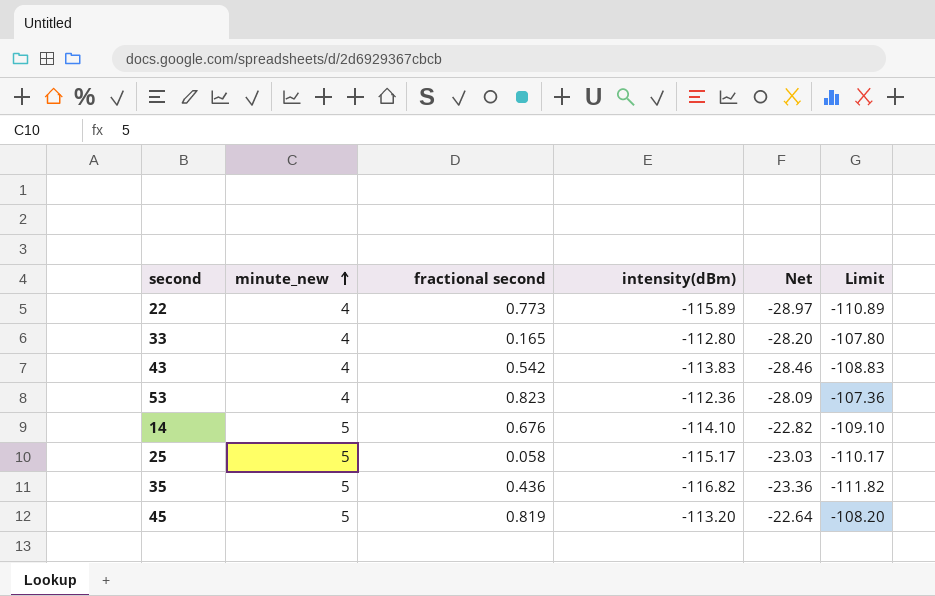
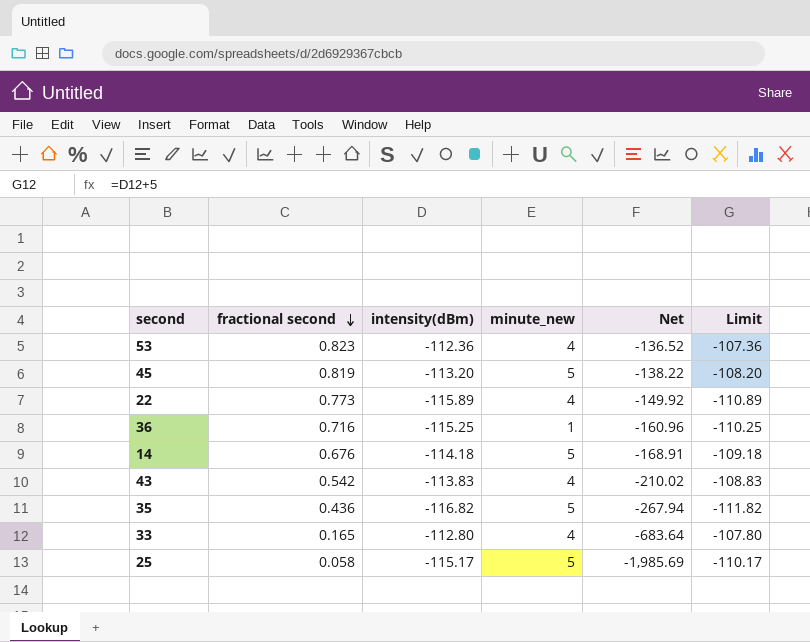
row order: minute_new ascending -> fractional second descending
column minute_new | position: 2 -> 4
column Net | formula: [intensity(dBm)] / [minute_new] -> [intensity(dBm)] / [fractional second]
row 36: none -> 0.716 | -115.25 | 1 | -160.96 | -110.25
14 | intensity(dBm): -114.10 -> -114.18
14 | Limit: -109.10 -> -109.18

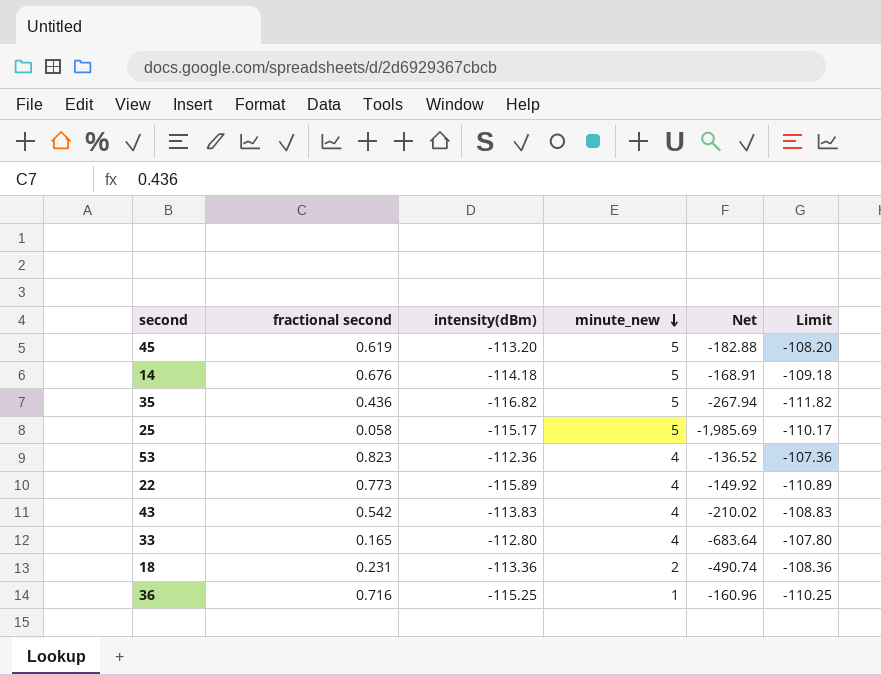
row order: fractional second descending -> minute_new descending
45 | fractional second: 0.819 -> 0.619
45 | Net: -138.22 -> -182.88
row 18: none -> 0.231 | -113.36 | 2 | -490.74 | -108.36

